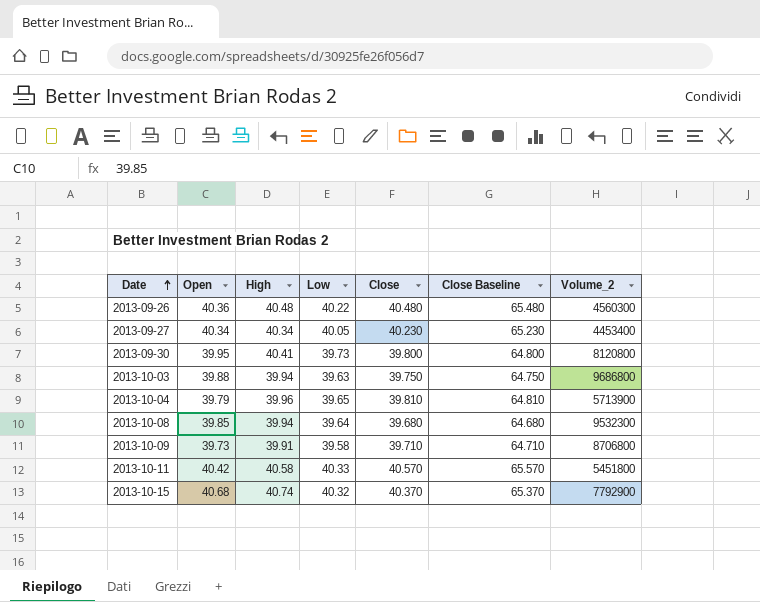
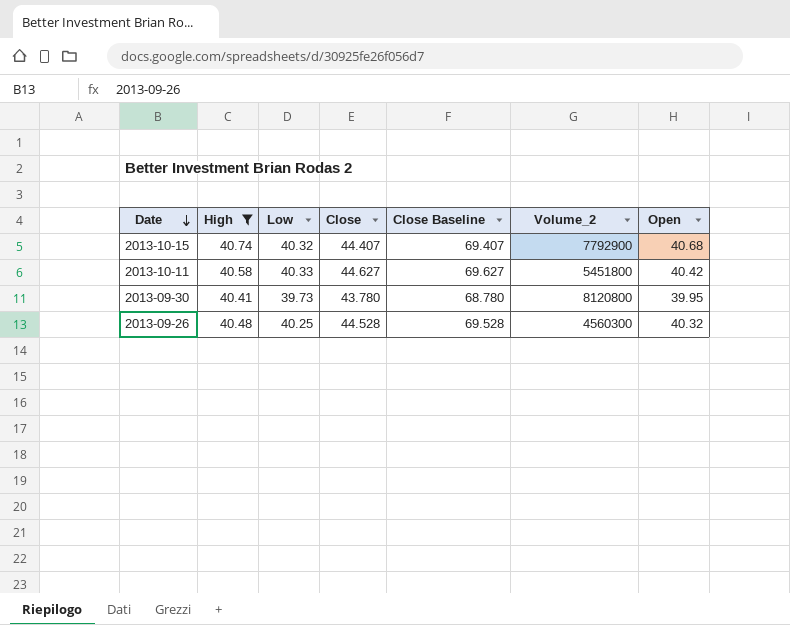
filter: none -> High >= 40.41
row order: Date ascending -> Date descending
column Open | position: 2 -> 7
2013-10-15 | Close: 40.370 -> 44.407
2013-10-15 | Close Baseline: 65.370 -> 69.407
2013-10-11 | Close: 40.570 -> 44.627
2013-10-11 | Close Baseline: 65.570 -> 69.627
2013-09-30 | Close: 39.800 -> 43.780
2013-09-30 | Close Baseline: 64.800 -> 68.780
2013-09-26 | Low: 40.22 -> 40.25
2013-09-26 | Close: 40.480 -> 44.528
2013-09-26 | Close Baseline: 65.480 -> 69.528
2013-09-26 | Open: 40.36 -> 40.32

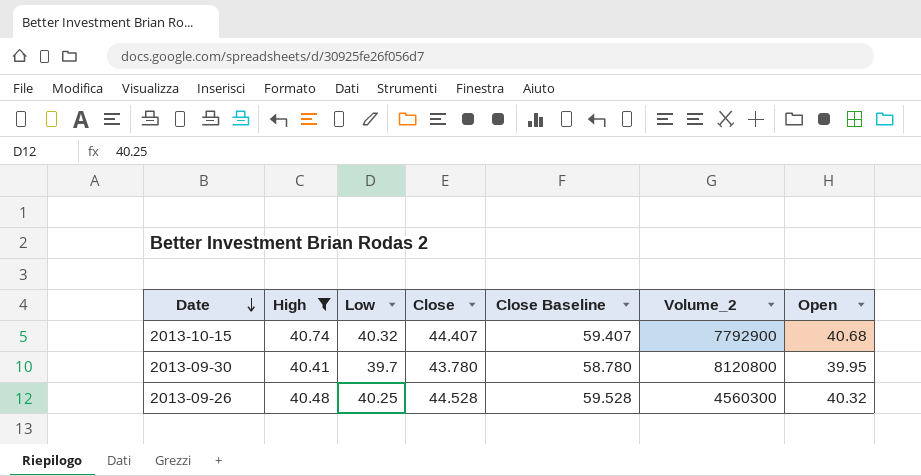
column Close Baseline | formula: [Close] + 25 -> [Close] + 15
row 2013-10-11: 40.58 | 40.33 | 44.627 | 69.627 | 5451800 | 40.42 -> none
2013-09-30 | Low: 39.73 -> 39.7

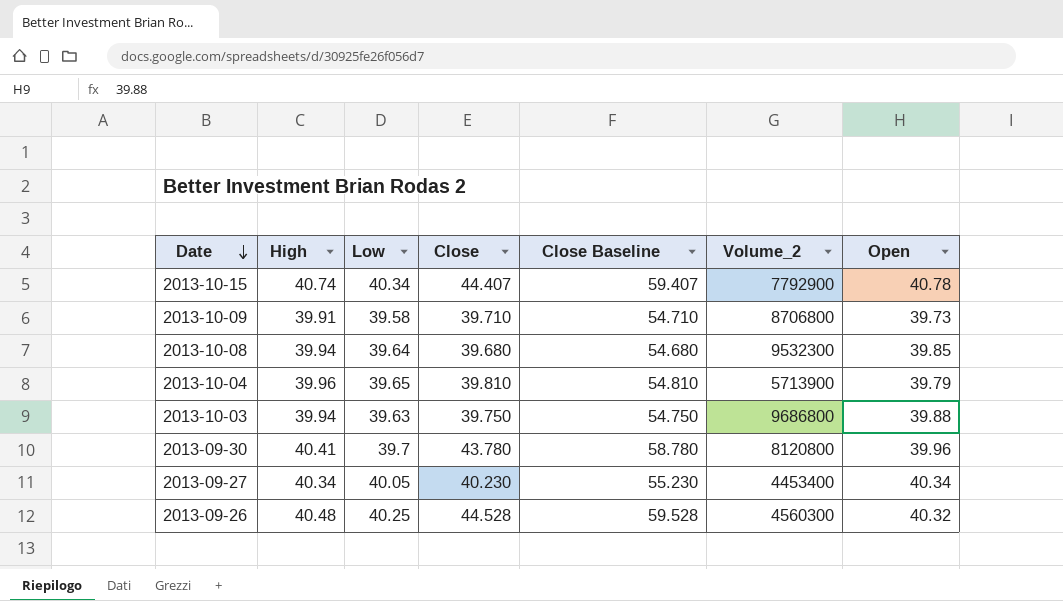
filter: High >= 40.41 -> none
2013-10-15 | Low: 40.32 -> 40.34
2013-10-15 | Open: 40.68 -> 40.78
2013-09-30 | Open: 39.95 -> 39.96

